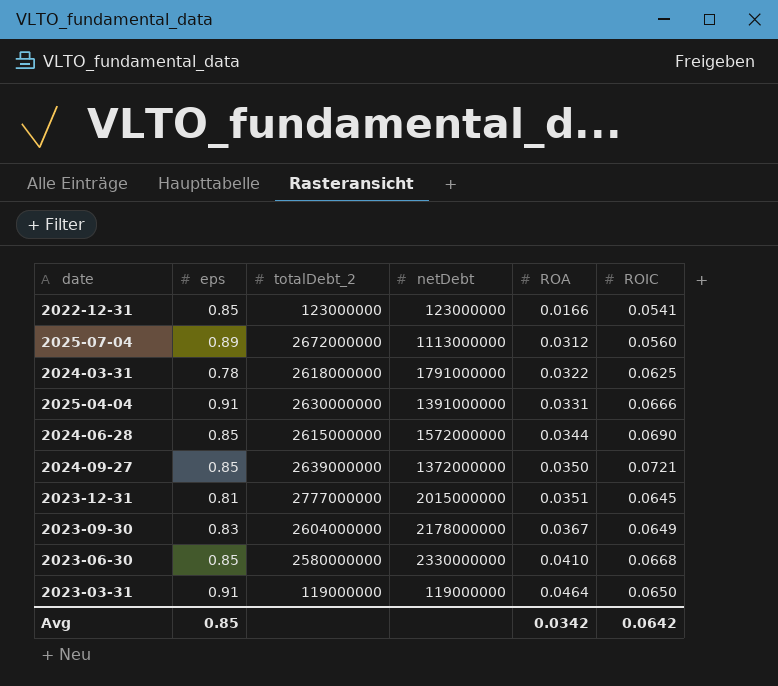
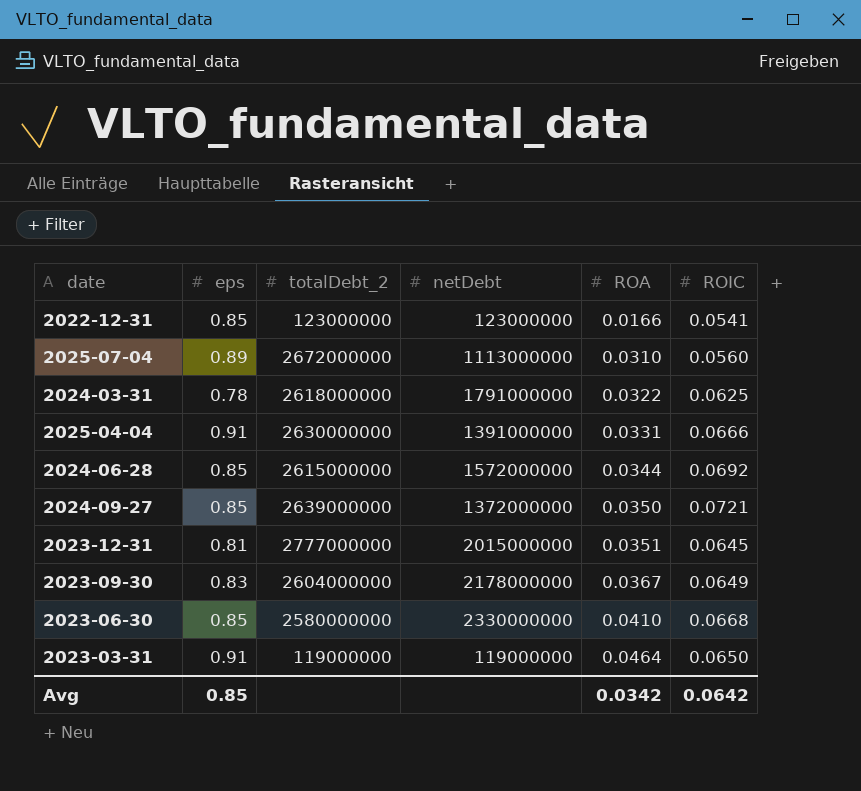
2025-07-04 | ROA: 0.0312 -> 0.0310
2024-06-28 | ROIC: 0.0690 -> 0.0692

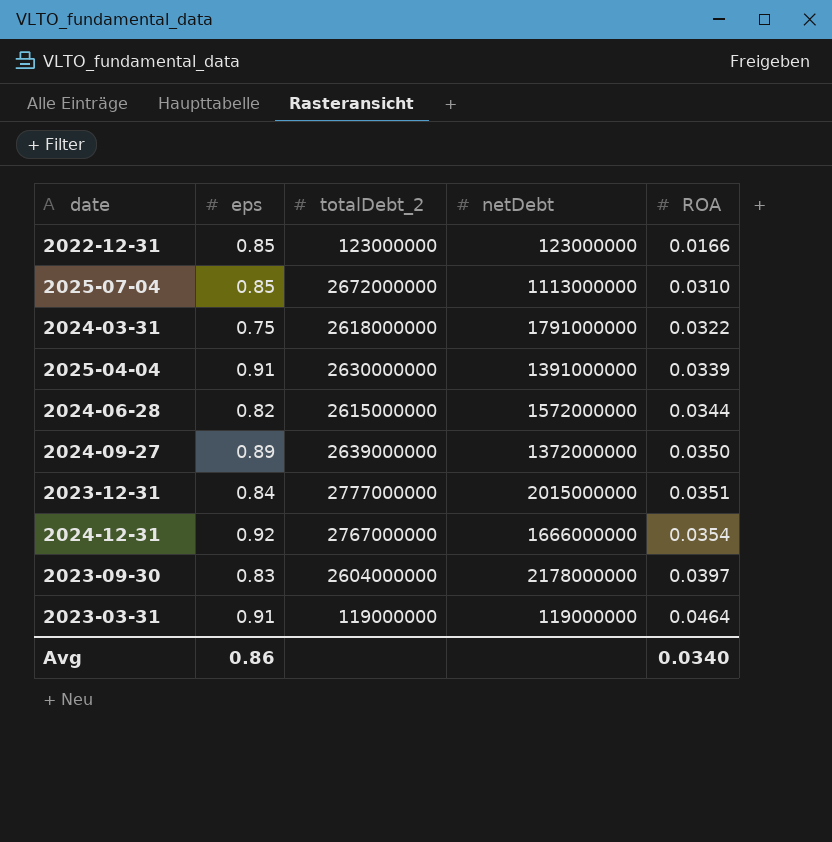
column ROIC | position: 6 -> none
row 2023-06-30: 0.85 | 2580000000 | 2330000000 | 0.0410 | 0.0668 -> none
2025-07-04 | eps: 0.89 -> 0.85
2024-03-31 | eps: 0.78 -> 0.75
2025-04-04 | ROA: 0.0331 -> 0.0339
2024-06-28 | eps: 0.85 -> 0.82
2024-09-27 | eps: 0.85 -> 0.89
2023-12-31 | eps: 0.81 -> 0.84
row 2024-12-31: none -> 0.92 | 2767000000 | 1666000000 | 0.0354
2023-09-30 | ROA: 0.0367 -> 0.0397
Avg | eps: 0.85 -> 0.86
Avg | ROA: 0.0342 -> 0.0340

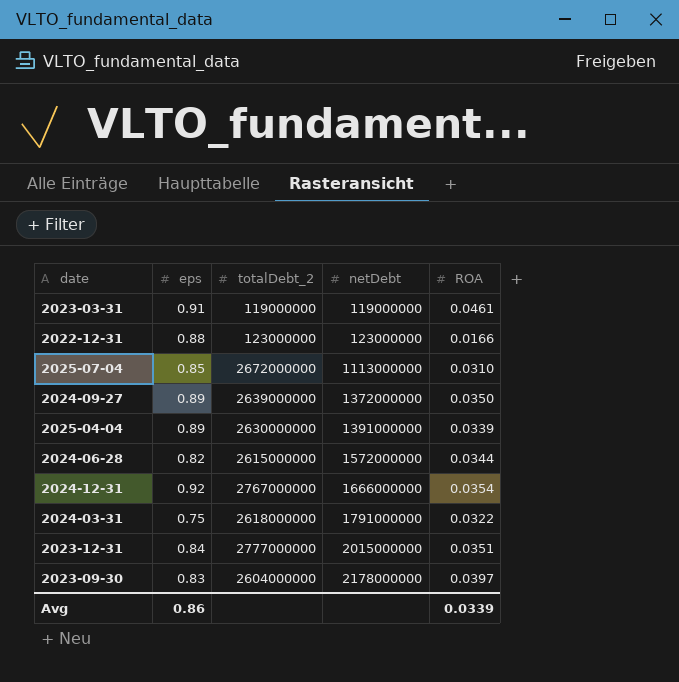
row order: ROA ascending -> netDebt ascending
2023-03-31 | ROA: 0.0464 -> 0.0461
2022-12-31 | eps: 0.85 -> 0.88
2025-04-04 | eps: 0.91 -> 0.89
Avg | ROA: 0.0340 -> 0.0339

